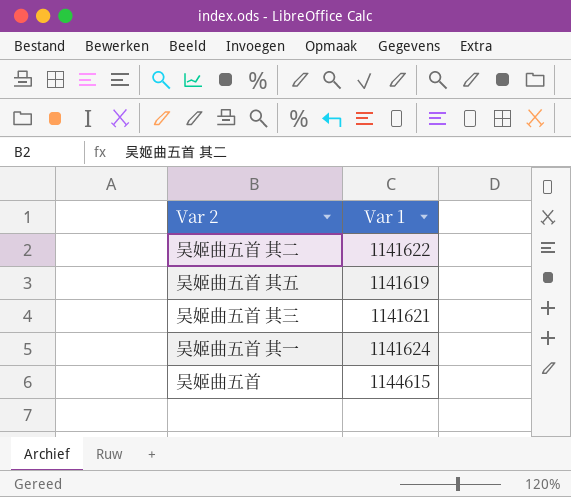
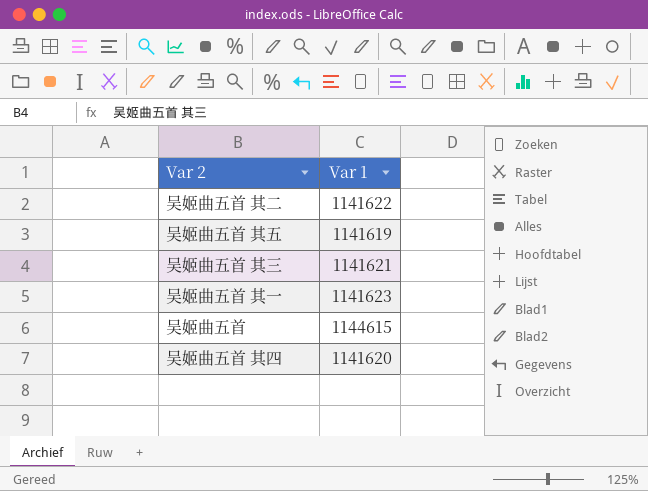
吴姬曲五首 其一 | Var 1: 1141624 -> 1141623
row 吴姬曲五首 其四: none -> 1141620

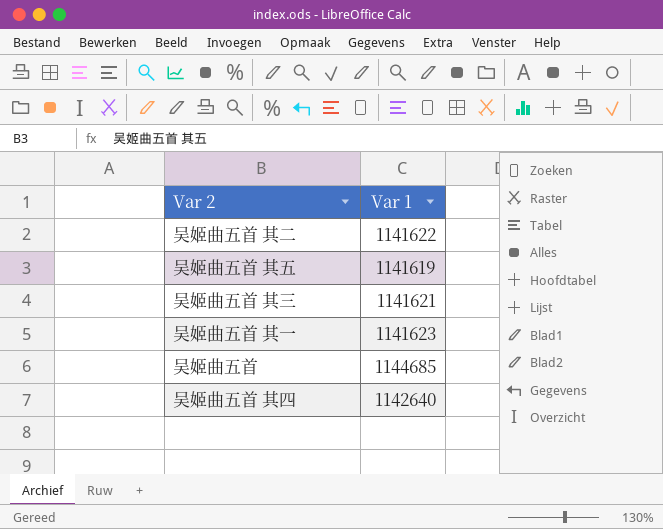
吴姬曲五首 | Var 1: 1144615 -> 1144685
吴姬曲五首 其四 | Var 1: 1141620 -> 1142640

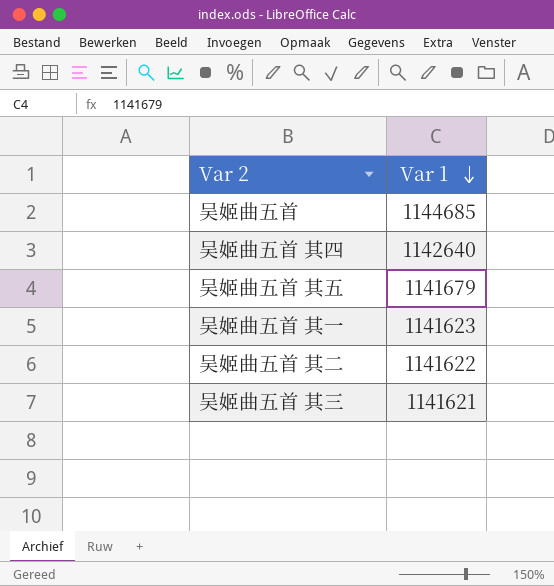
row order: none -> Var 1 descending
吴姬曲五首 其五 | Var 1: 1141619 -> 1141679

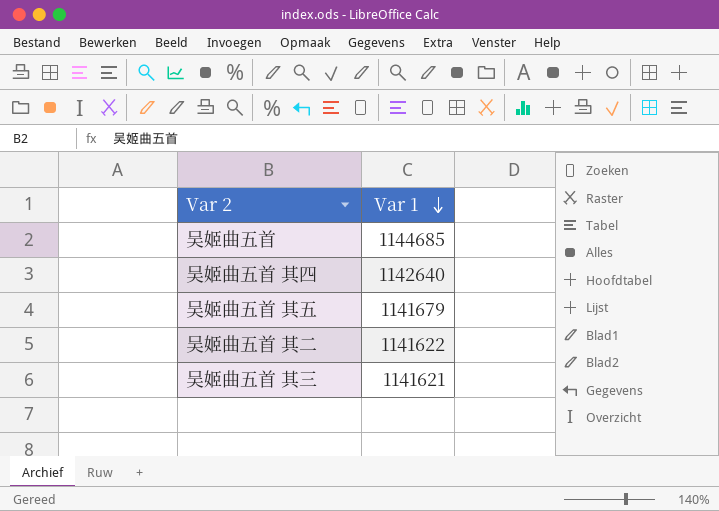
row 吴姬曲五首 其一: 1141623 -> none

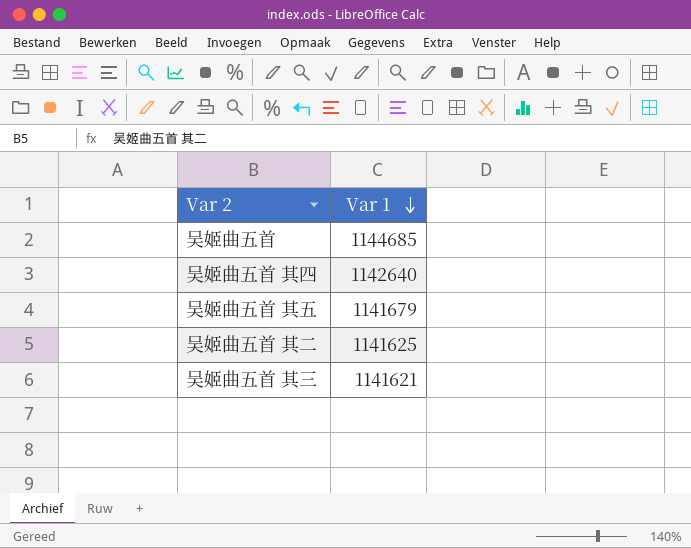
吴姬曲五首 其二 | Var 1: 1141622 -> 1141625

